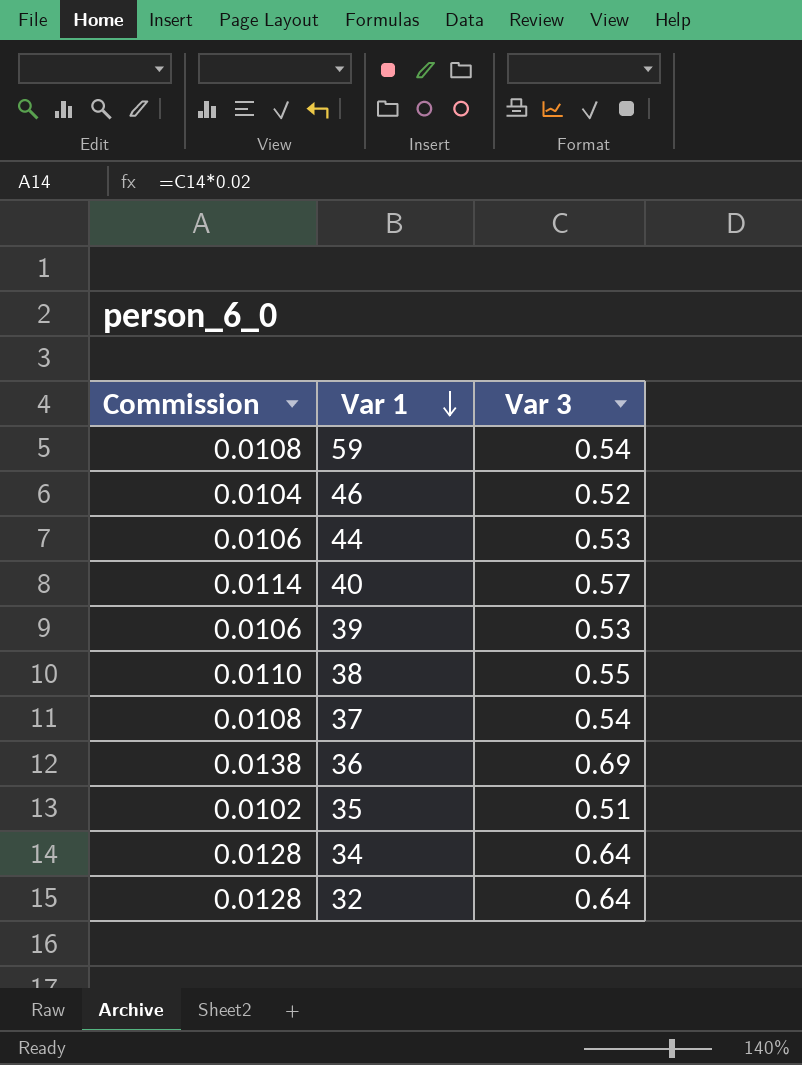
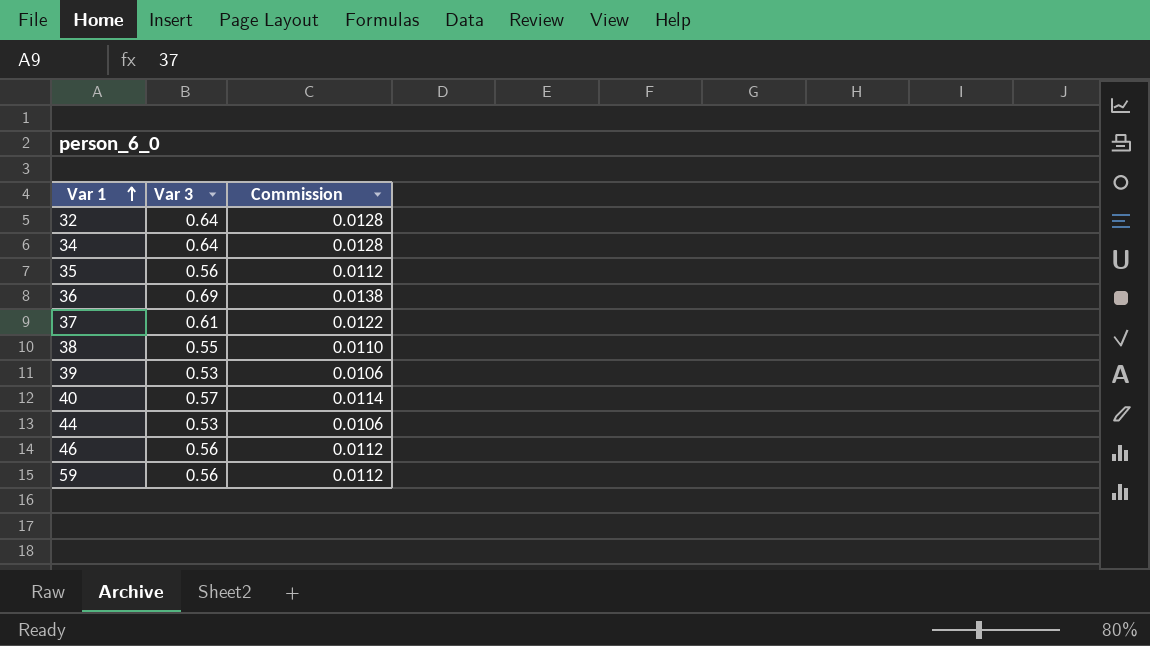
row order: Var 1 descending -> Var 1 ascending
column Commission | position: 1 -> 3
35 | Var 3: 0.51 -> 0.56
35 | Commission: 0.0102 -> 0.0112
37 | Var 3: 0.54 -> 0.61
37 | Commission: 0.0108 -> 0.0122
46 | Var 3: 0.52 -> 0.56
46 | Commission: 0.0104 -> 0.0112
59 | Var 3: 0.54 -> 0.56
59 | Commission: 0.0108 -> 0.0112

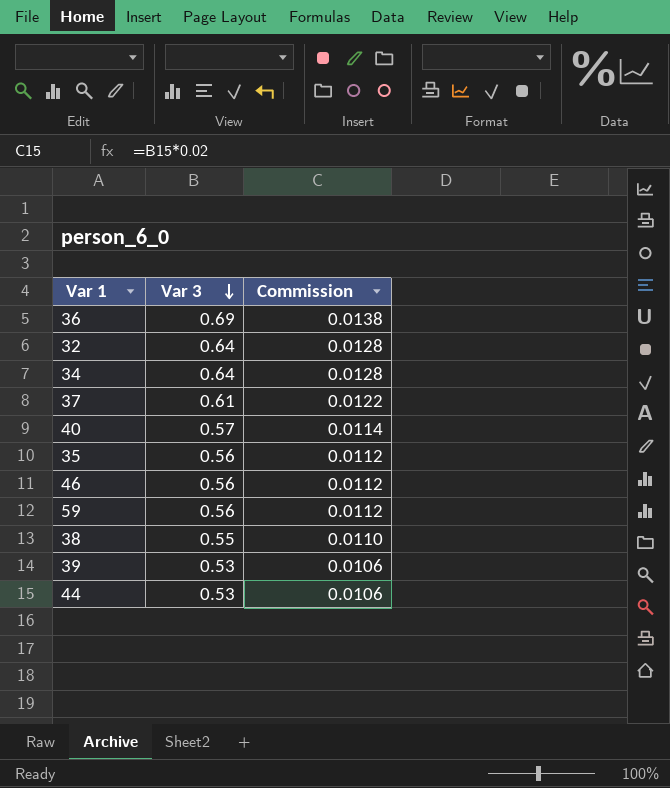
row order: Var 1 ascending -> Var 3 descending

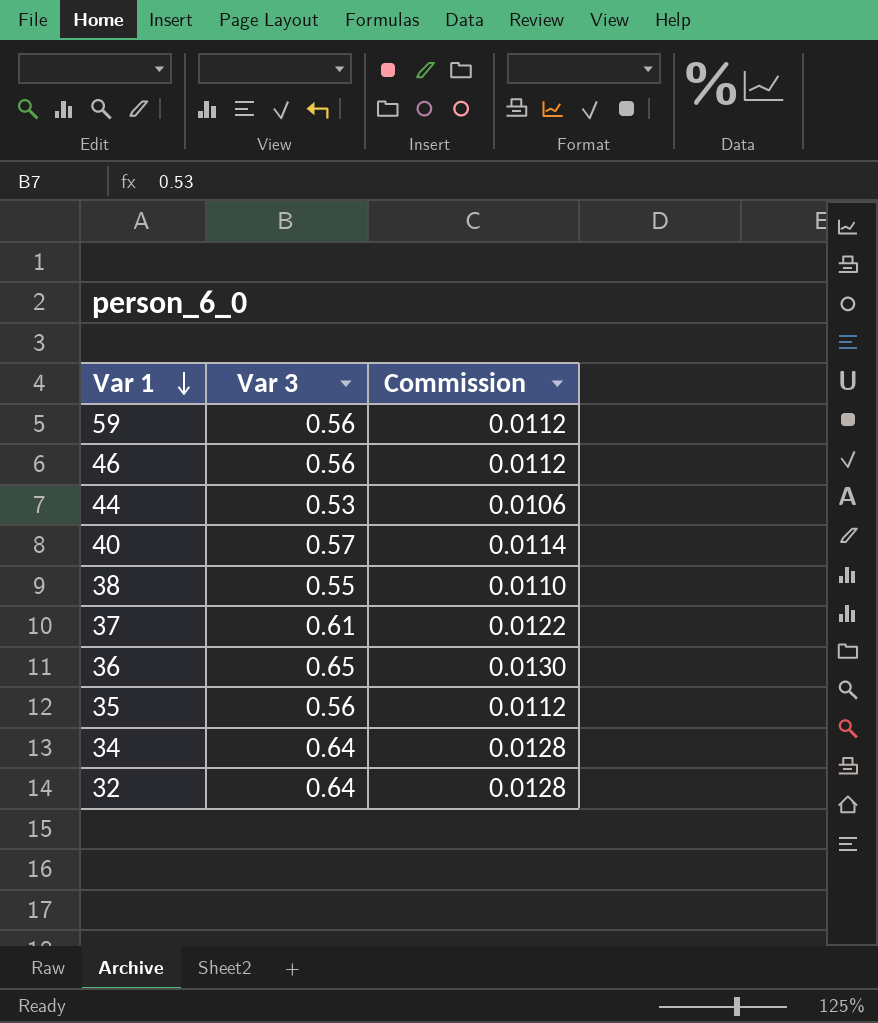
row order: Var 3 descending -> Var 1 descending
row 39: 0.53 | 0.0106 -> none
36 | Var 3: 0.69 -> 0.65
36 | Commission: 0.0138 -> 0.0130

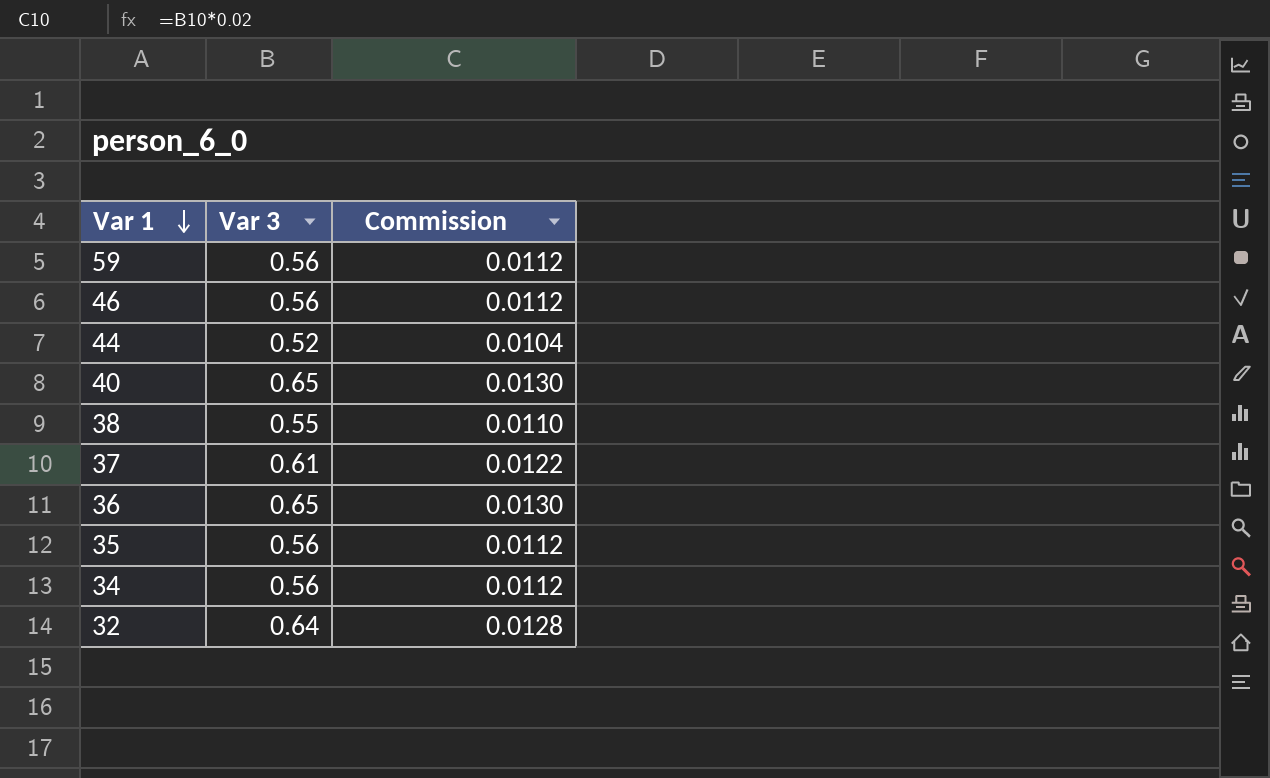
44 | Var 3: 0.53 -> 0.52
44 | Commission: 0.0106 -> 0.0104
40 | Var 3: 0.57 -> 0.65
40 | Commission: 0.0114 -> 0.0130
34 | Var 3: 0.64 -> 0.56
34 | Commission: 0.0128 -> 0.0112

